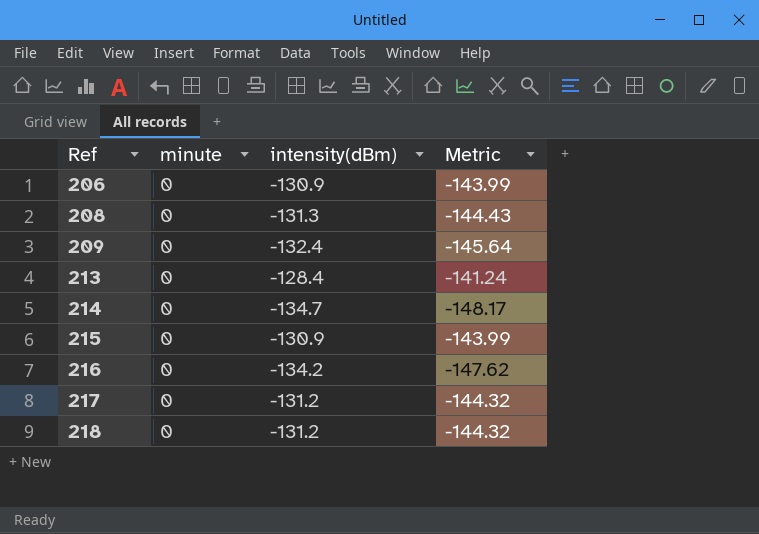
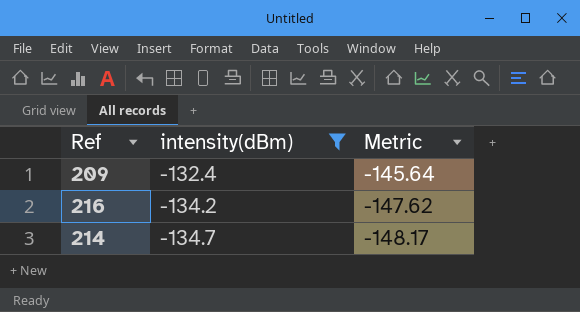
filter: none -> intensity(dBm) <= -132.4
row order: Ref ascending -> intensity(dBm) descending
column minute | position: 2 -> none

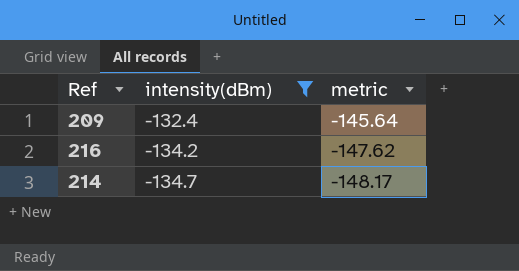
column name: Metric -> metric

